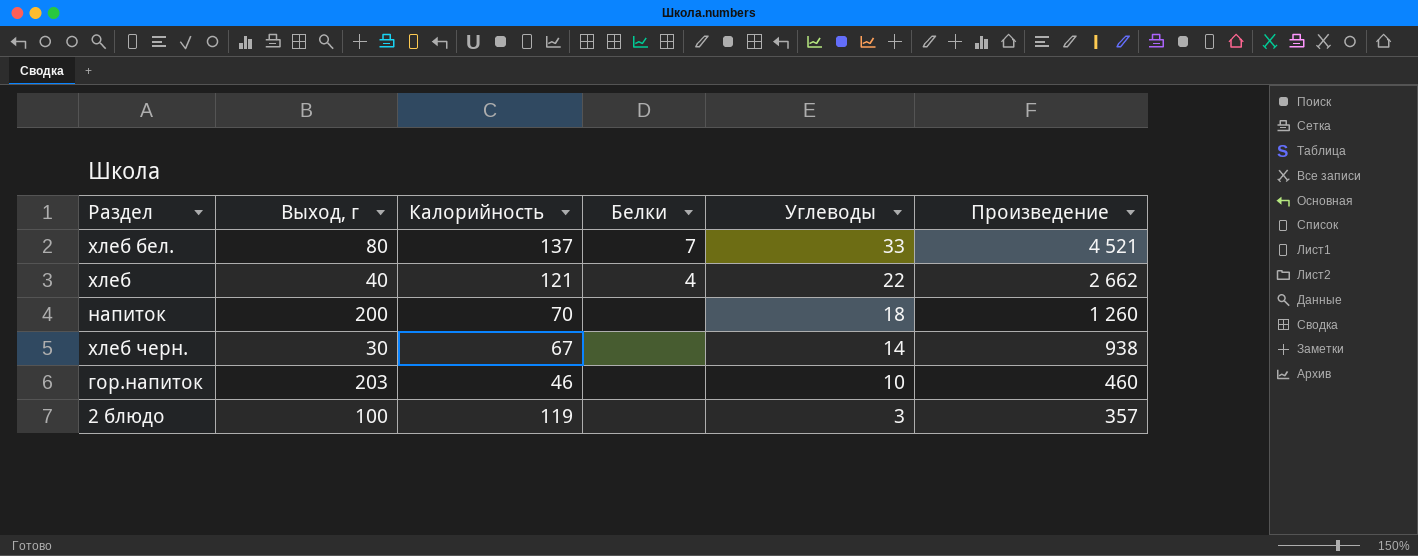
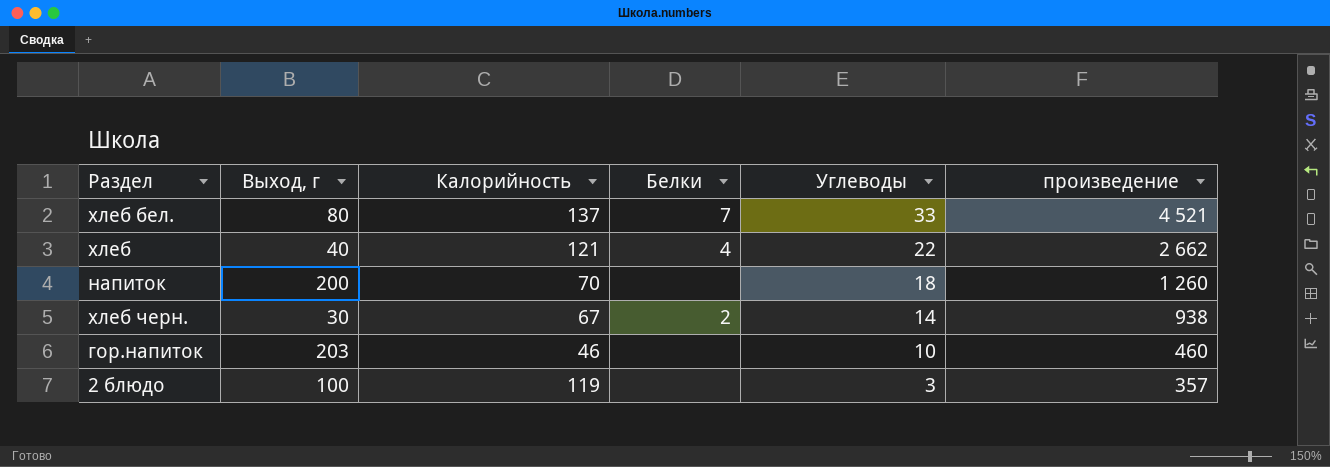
column name: Произведение -> произведение
хлеб черн. | Белки: none -> 2

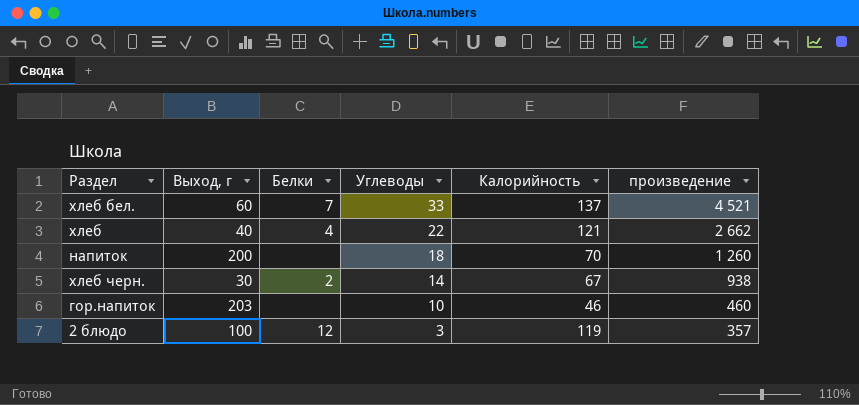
column Калорийность | position: 3 -> 5
хлеб бел. | Выход, г: 80 -> 60
2 блюдо | Белки: none -> 12

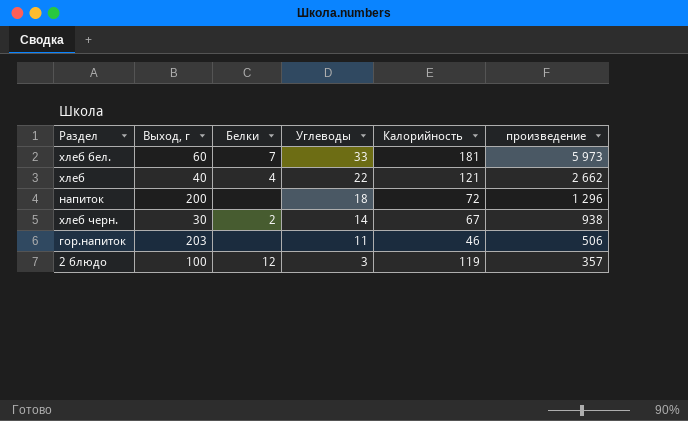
хлеб бел. | Калорийность: 137 -> 181
хлеб бел. | произведение: 4 521 -> 5 973
напиток | Калорийность: 70 -> 72
напиток | произведение: 1 260 -> 1 296
гор.напиток | Углеводы: 10 -> 11
гор.напиток | произведение: 460 -> 506

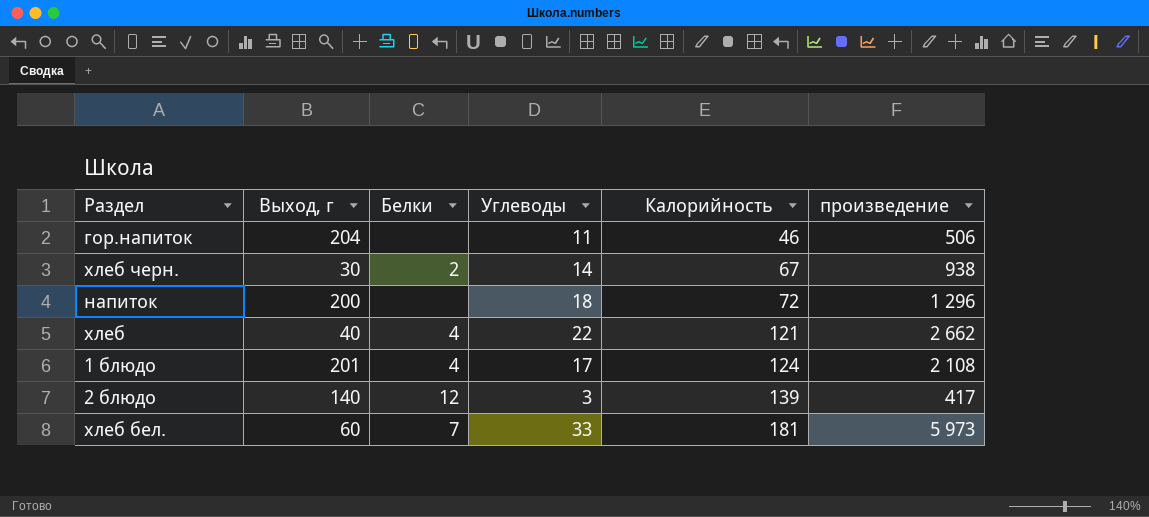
row order: Углеводы descending -> Калорийность ascending
гор.напиток | Выход, г: 203 -> 204
row 1 блюдо: none -> 201 | 4 | 17 | 124 | 2 108
2 блюдо | Выход, г: 100 -> 140
2 блюдо | Калорийность: 119 -> 139
2 блюдо | произведение: 357 -> 417

